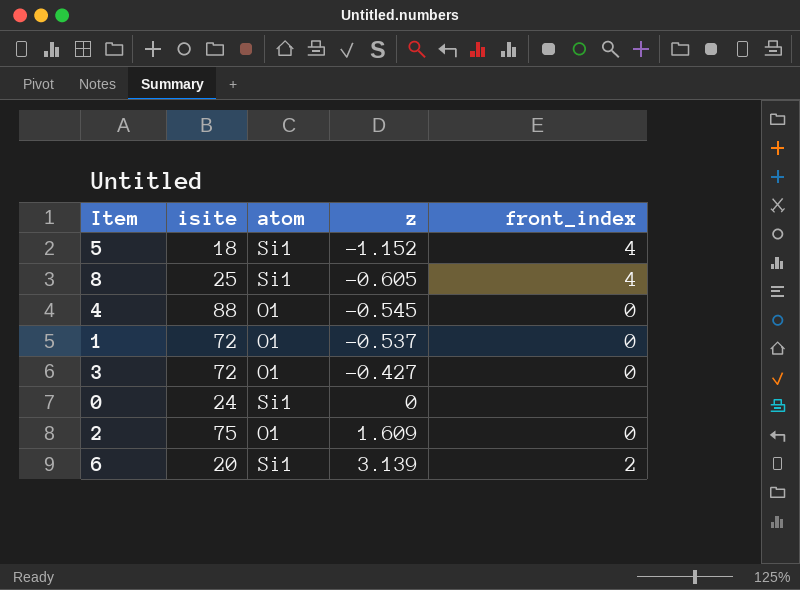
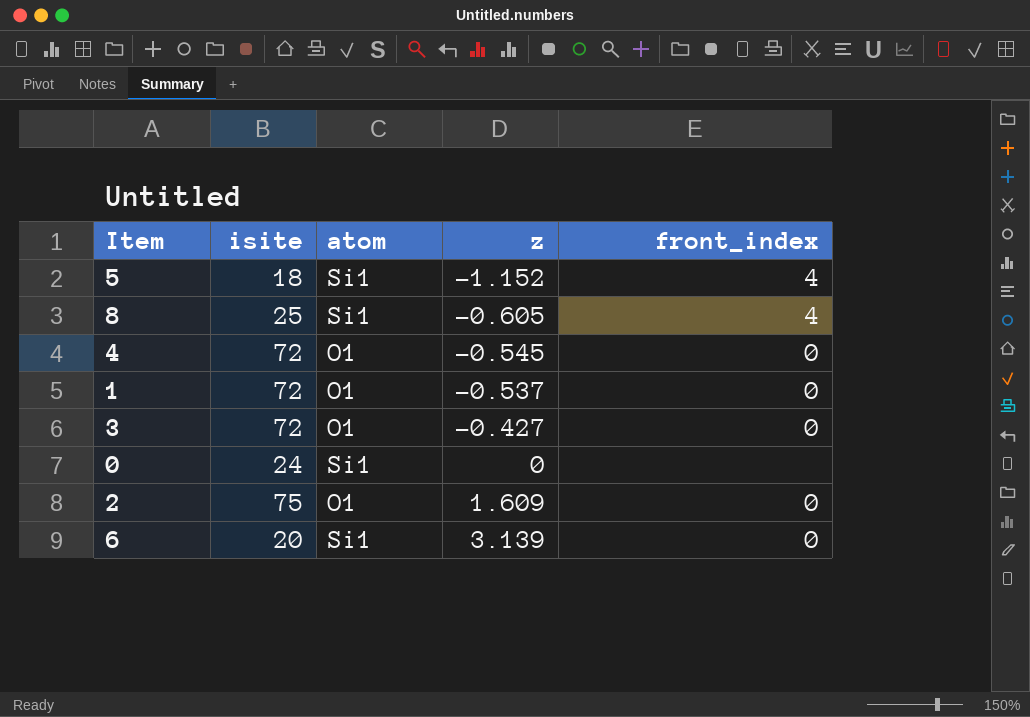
4 | isite: 88 -> 72
6 | front_index: 2 -> 0

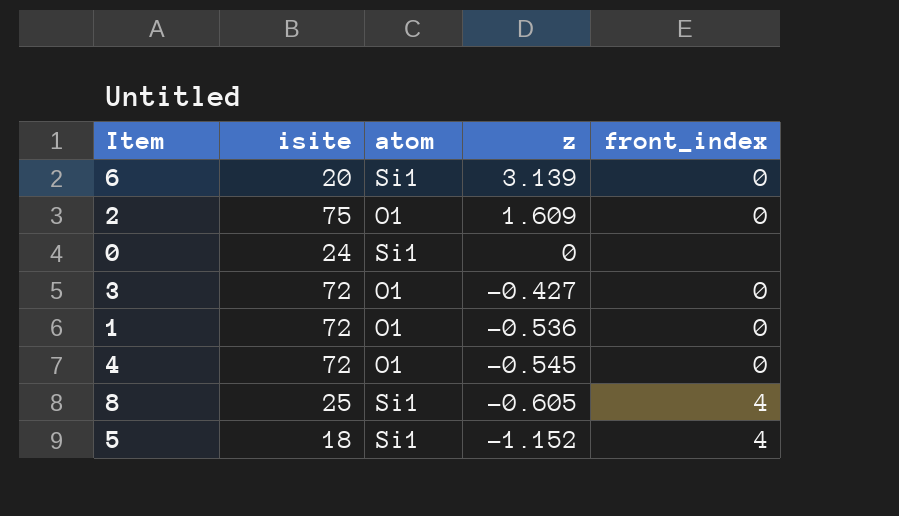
row order: z ascending -> z descending
1 | z: -0.537 -> -0.536

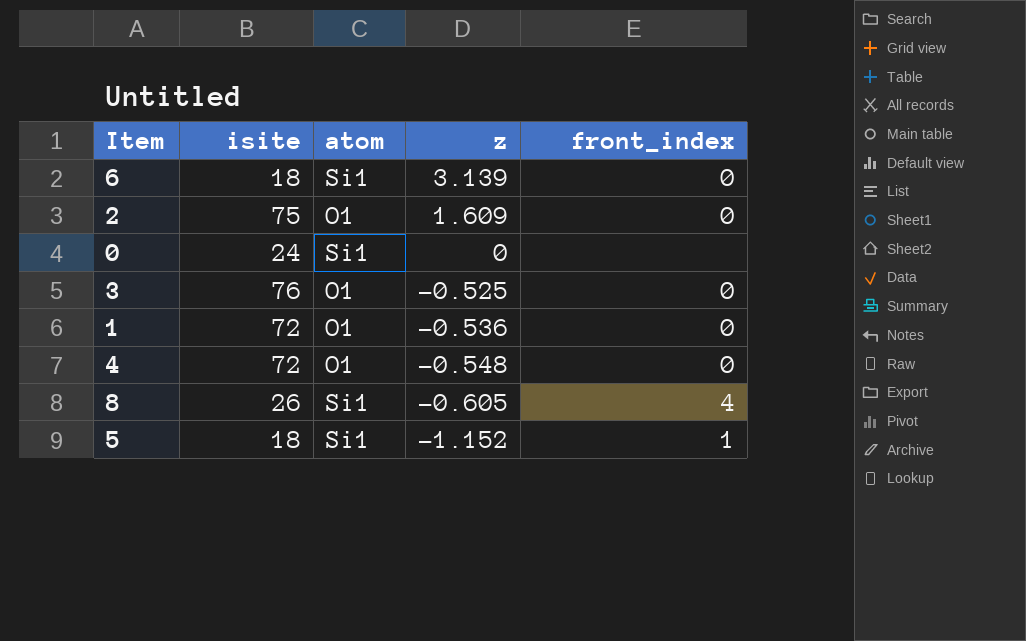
6 | isite: 20 -> 18
3 | isite: 72 -> 76
3 | z: -0.427 -> -0.525
4 | z: -0.545 -> -0.548
8 | isite: 25 -> 26
5 | front_index: 4 -> 1

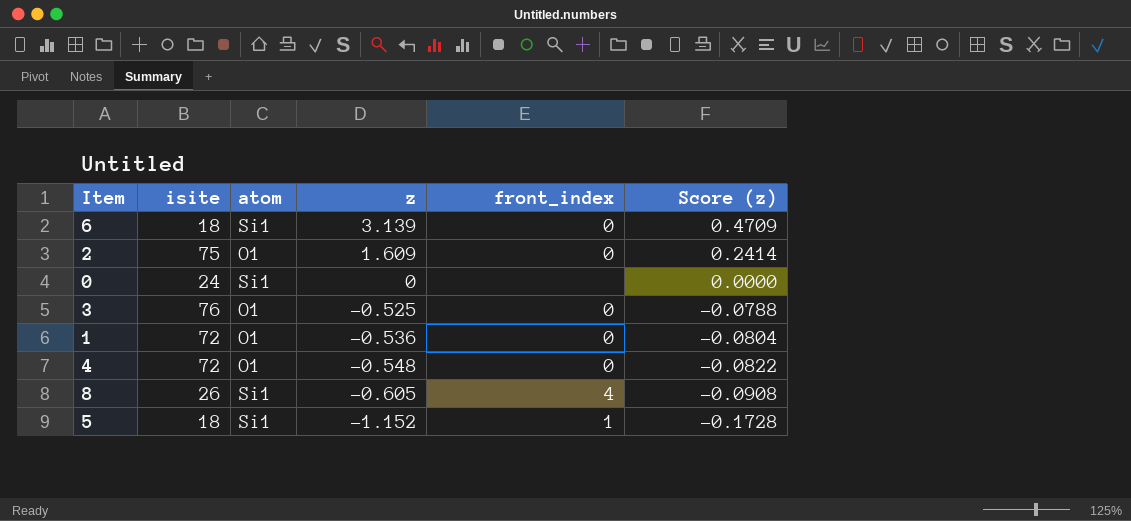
column Score (z) | formula: none -> [z] * 0.15

